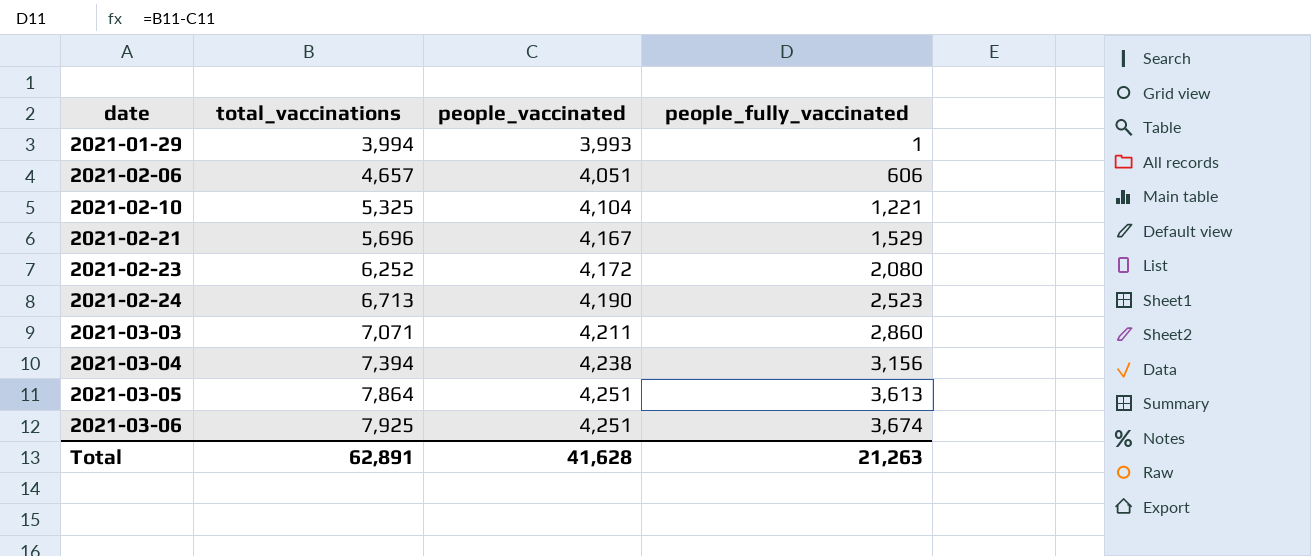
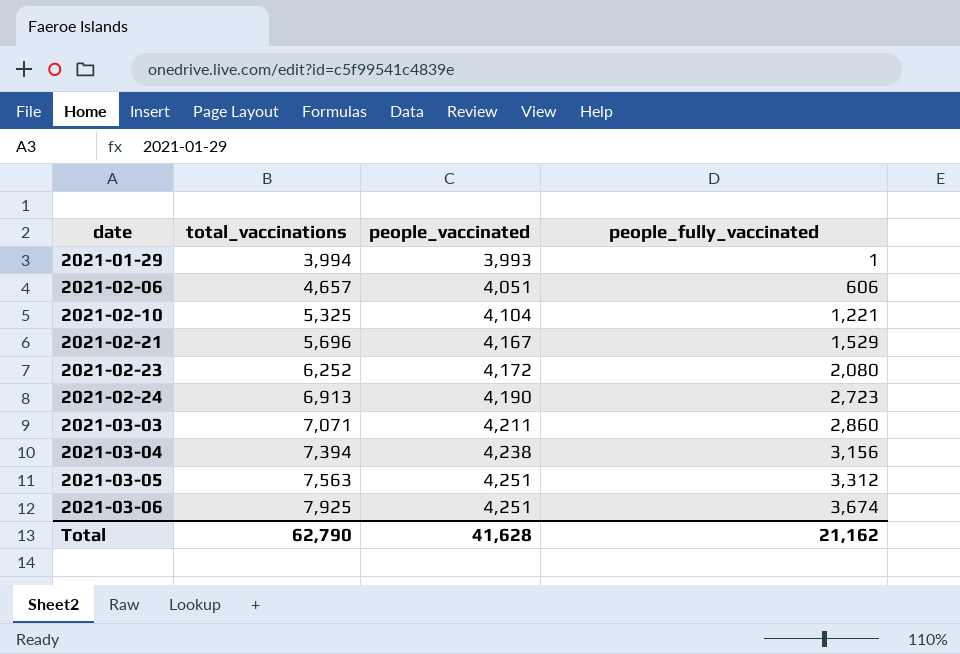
2021-02-24 | total_vaccinations: 6,713 -> 6,913
2021-02-24 | people_fully_vaccinated: 2,523 -> 2,723
2021-03-05 | total_vaccinations: 7,864 -> 7,563
2021-03-05 | people_fully_vaccinated: 3,613 -> 3,312
Total | total_vaccinations: 62,891 -> 62,790
Total | people_fully_vaccinated: 21,263 -> 21,162

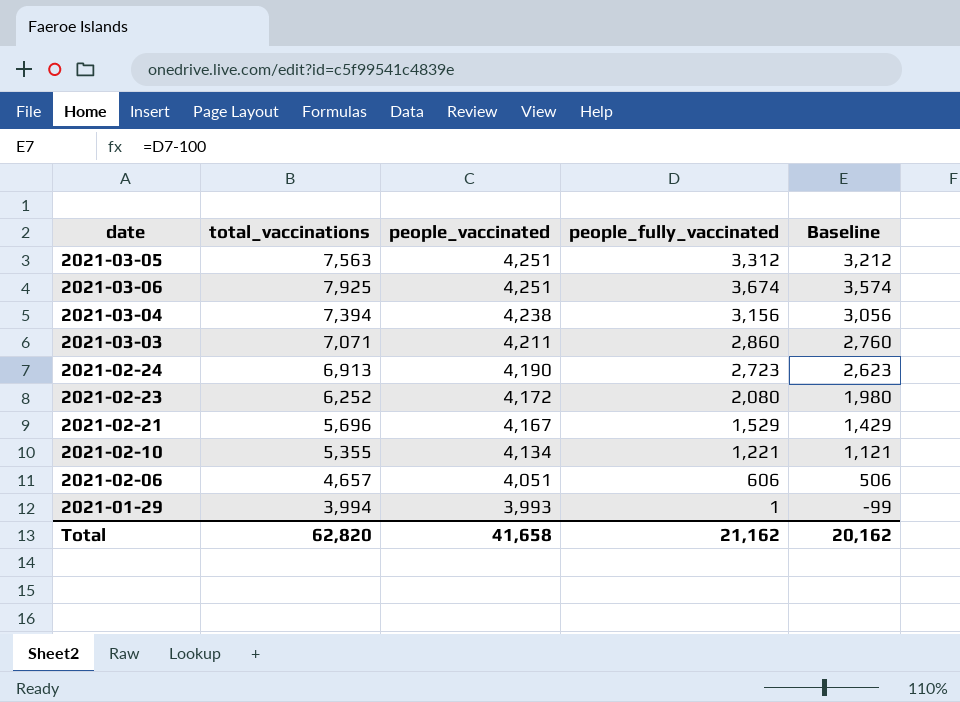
row order: date ascending -> people_vaccinated descending
column Baseline | formula: none -> [people_fully_vaccinated] - 100
2021-02-10 | total_vaccinations: 5,325 -> 5,355
2021-02-10 | people_vaccinated: 4,104 -> 4,134
Total | total_vaccinations: 62,790 -> 62,820
Total | people_vaccinated: 41,628 -> 41,658

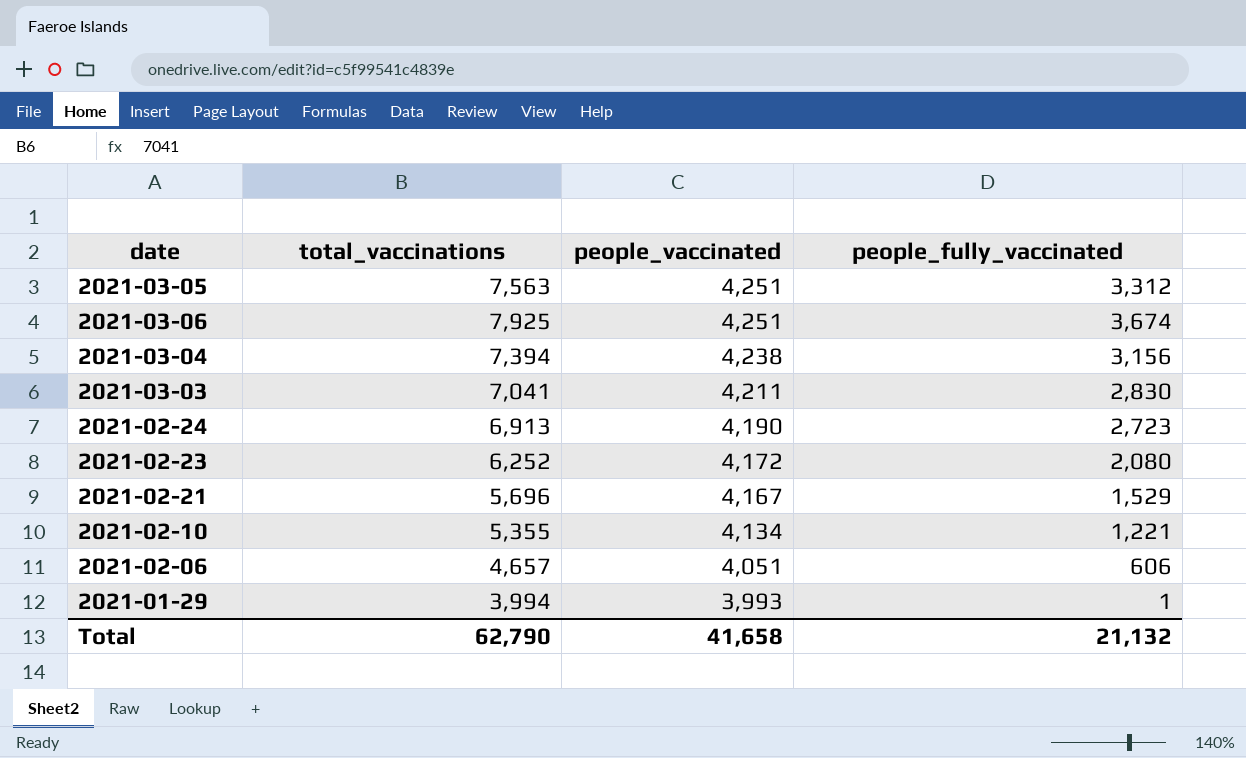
column Baseline | formula: [people_fully_vaccinated] - 100 -> none
2021-03-03 | total_vaccinations: 7,071 -> 7,041
2021-03-03 | people_fully_vaccinated: 2,860 -> 2,830
Total | total_vaccinations: 62,820 -> 62,790
Total | people_fully_vaccinated: 21,162 -> 21,132

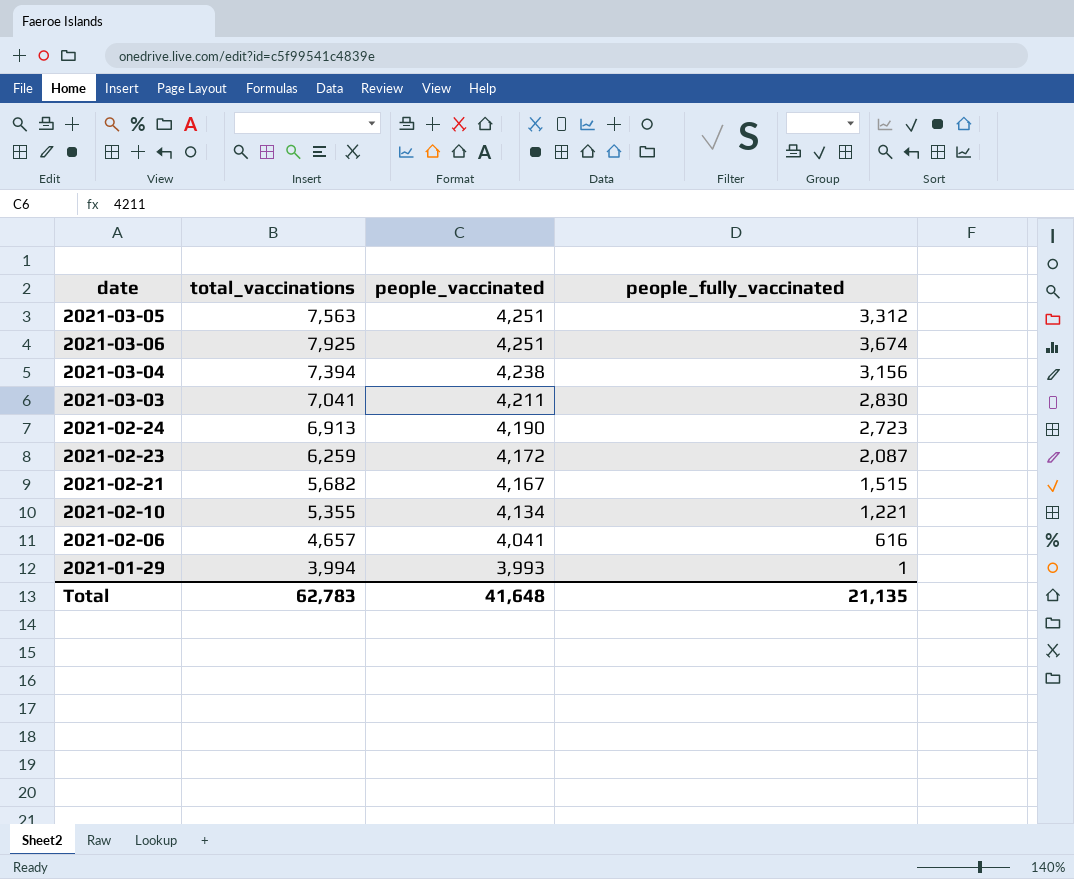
2021-02-23 | total_vaccinations: 6,252 -> 6,259
2021-02-23 | people_fully_vaccinated: 2,080 -> 2,087
2021-02-21 | total_vaccinations: 5,696 -> 5,682
2021-02-21 | people_fully_vaccinated: 1,529 -> 1,515
2021-02-06 | people_vaccinated: 4,051 -> 4,041
2021-02-06 | people_fully_vaccinated: 606 -> 616
Total | total_vaccinations: 62,790 -> 62,783
Total | people_vaccinated: 41,658 -> 41,648
Total | people_fully_vaccinated: 21,132 -> 21,135

